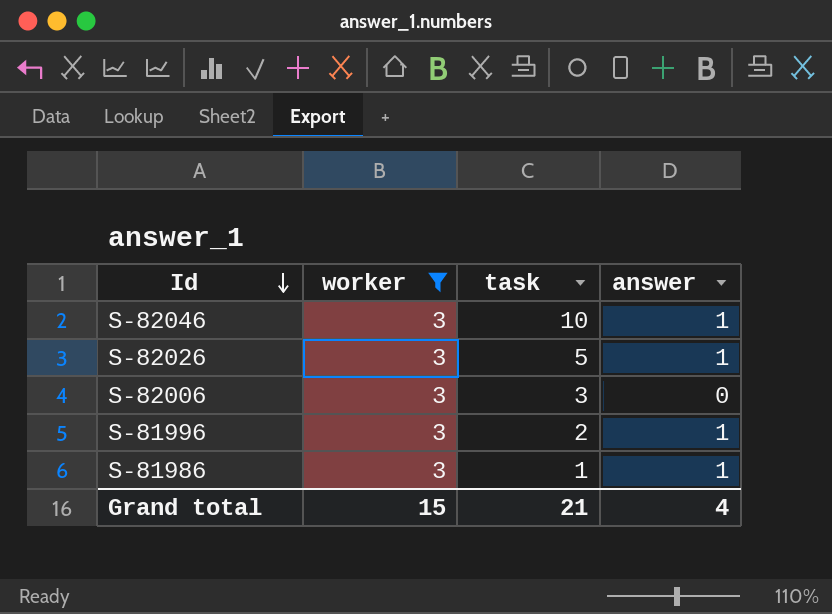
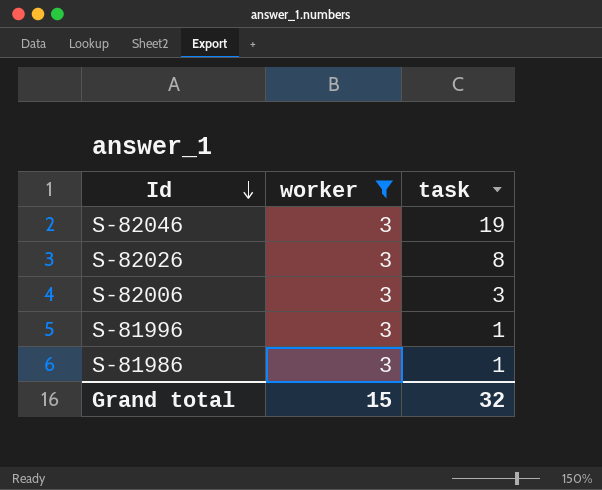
column answer | position: 4 -> none
S-82046 | task: 10 -> 19
S-82026 | task: 5 -> 8
S-81996 | task: 2 -> 1
Grand total | task: 21 -> 32

